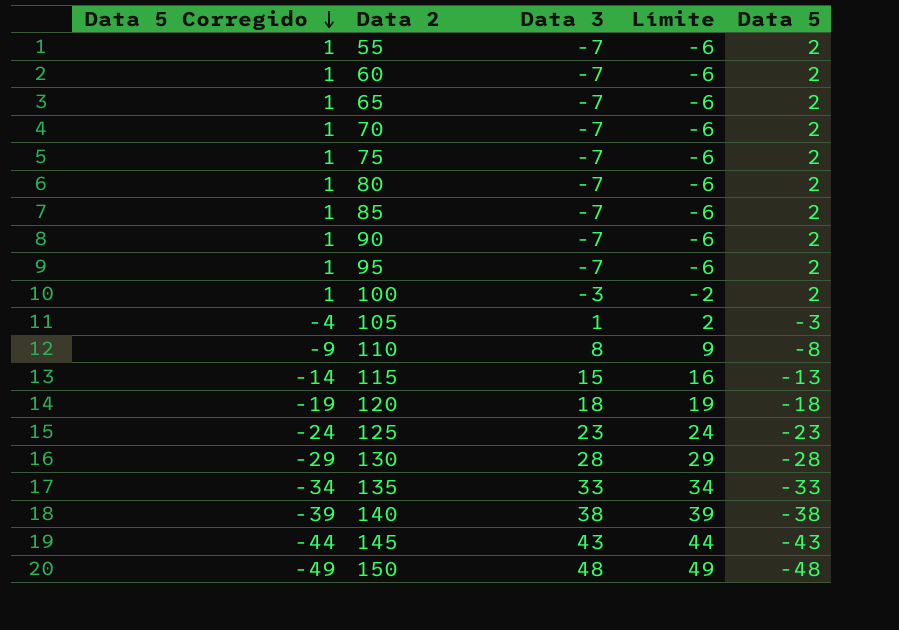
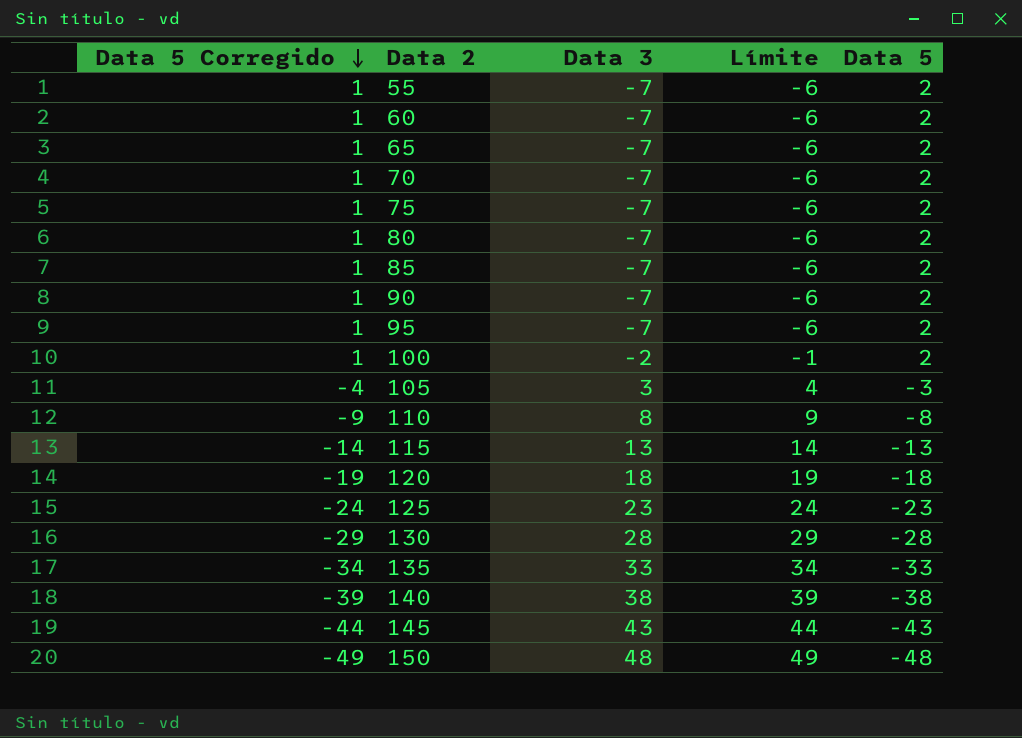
100 | Data 3: -3 -> -2
100 | Límite: -2 -> -1
105 | Data 3: 1 -> 3
105 | Límite: 2 -> 4
115 | Data 3: 15 -> 13
115 | Límite: 16 -> 14

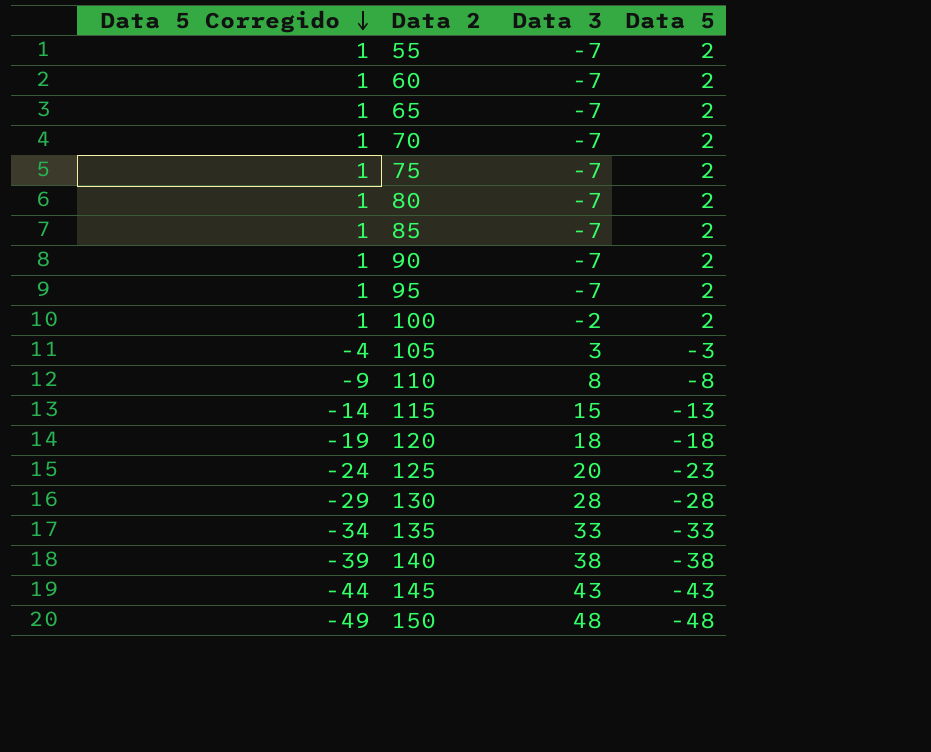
column Límite | formula: [Data 3] + 1 -> none
115 | Data 3: 13 -> 15
125 | Data 3: 23 -> 20

